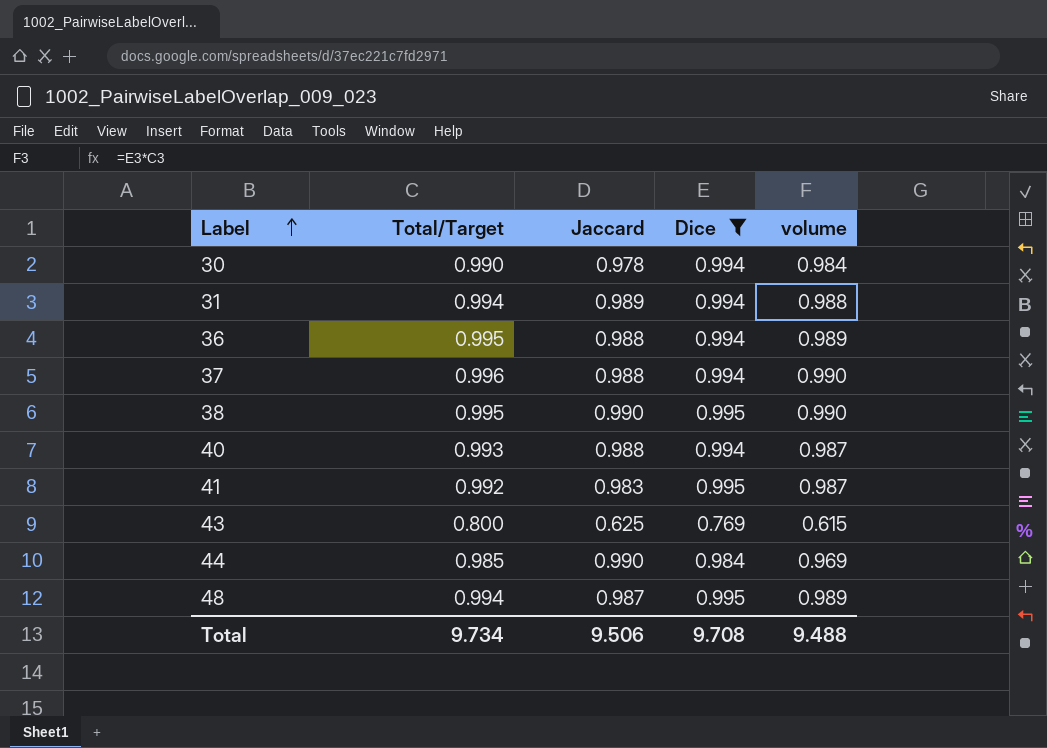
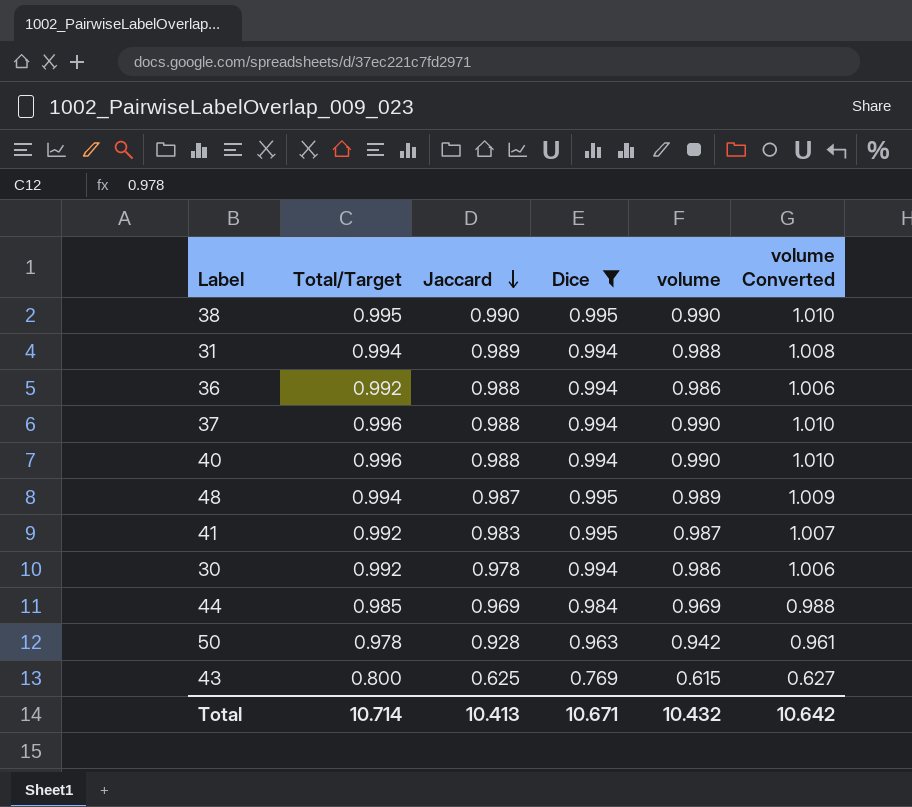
row order: Label ascending -> Jaccard descending
column volume Converted | formula: none -> [volume] * 1.02
36 | Total/Target: 0.995 -> 0.992
36 | volume: 0.989 -> 0.986
40 | Total/Target: 0.993 -> 0.996
40 | volume: 0.987 -> 0.990
30 | Total/Target: 0.990 -> 0.992
30 | volume: 0.984 -> 0.986
44 | Jaccard: 0.990 -> 0.969
row 50: none -> 0.978 | 0.928 | 0.963 | 0.942 | 0.961
Total | Total/Target: 9.734 -> 10.714
Total | Jaccard: 9.506 -> 10.413
Total | Dice: 9.708 -> 10.671
Total | volume: 9.488 -> 10.432

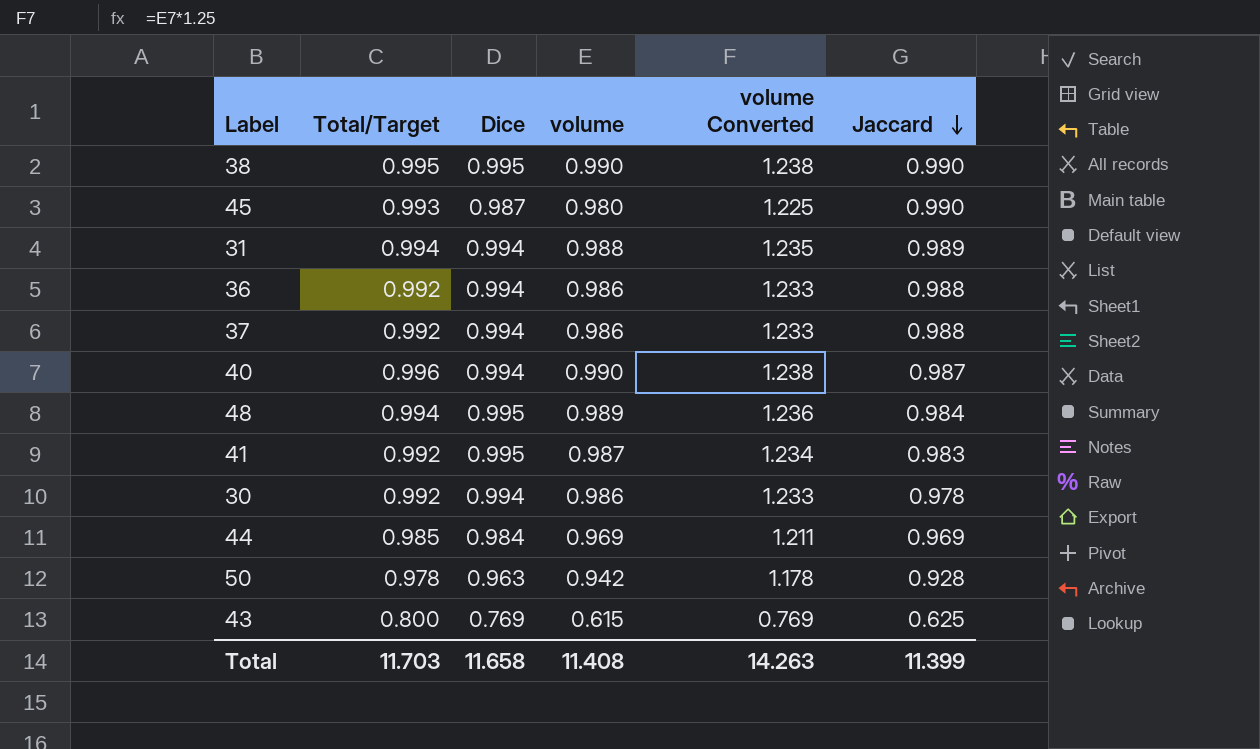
filter: Dice != 0.987 -> none
column volume Converted | formula: [volume] * 1.02 -> [volume] * 1.25
column Jaccard | position: 3 -> 6
37 | Total/Target: 0.996 -> 0.992
37 | volume: 0.990 -> 0.986
40 | Jaccard: 0.988 -> 0.987
48 | Jaccard: 0.987 -> 0.984
Total | Total/Target: 10.714 -> 11.703
Total | Dice: 10.671 -> 11.658
Total | volume: 10.432 -> 11.408
Total | volume Converted: 10.642 -> 14.263
Total | Jaccard: 10.413 -> 11.399

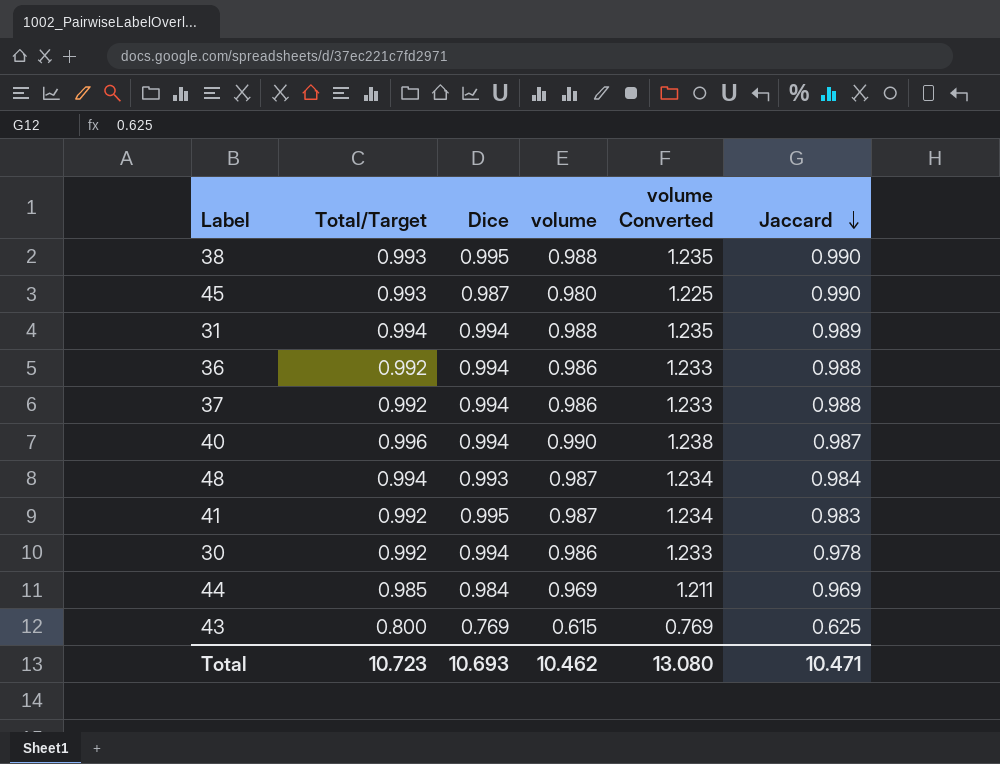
row 50: 0.978 | 0.963 | 0.942 | 1.178 | 0.928 -> none
38 | Total/Target: 0.995 -> 0.993
38 | volume: 0.990 -> 0.988
38 | volume Converted: 1.238 -> 1.235
48 | Dice: 0.995 -> 0.993
48 | volume: 0.989 -> 0.987
48 | volume Converted: 1.236 -> 1.234
Total | Total/Target: 11.703 -> 10.723
Total | Dice: 11.658 -> 10.693
Total | volume: 11.408 -> 10.462
Total | volume Converted: 14.263 -> 13.080
Total | Jaccard: 11.399 -> 10.471

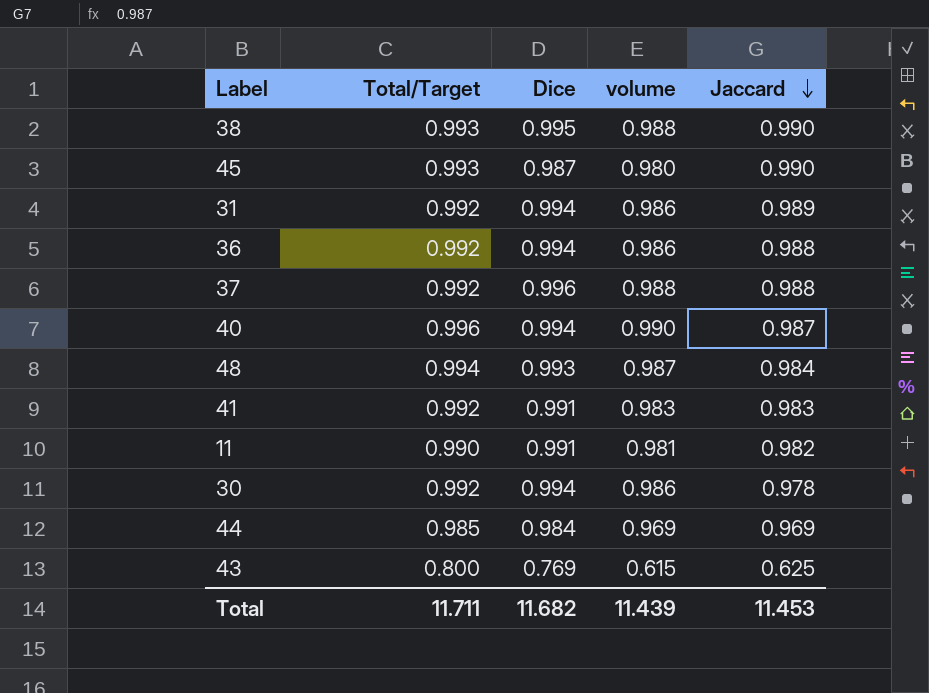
column volume Converted | formula: [volume] * 1.25 -> none
31 | Total/Target: 0.994 -> 0.992
31 | volume: 0.988 -> 0.986
37 | Dice: 0.994 -> 0.996
37 | volume: 0.986 -> 0.988
41 | Dice: 0.995 -> 0.991
41 | volume: 0.987 -> 0.983
row 11: none -> 0.990 | 0.991 | 0.981 | 0.982
Total | Total/Target: 10.723 -> 11.711
Total | Dice: 10.693 -> 11.682
Total | volume: 10.462 -> 11.439
Total | Jaccard: 10.471 -> 11.453

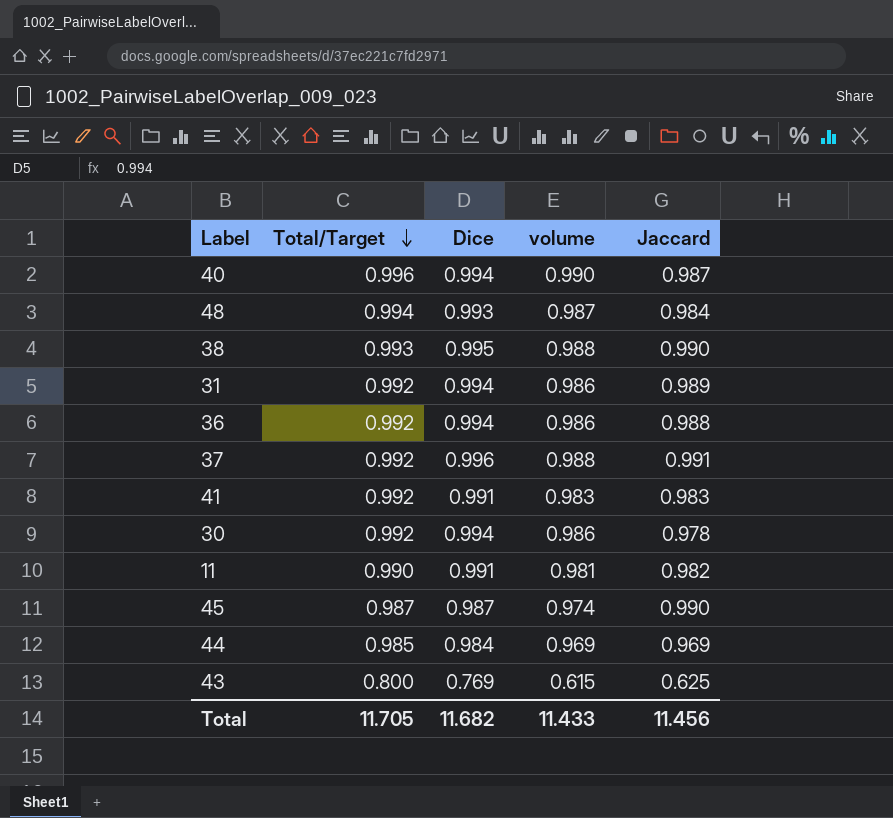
row order: Jaccard descending -> Total/Target descending
37 | Jaccard: 0.988 -> 0.991
45 | Total/Target: 0.993 -> 0.987
45 | volume: 0.980 -> 0.974
Total | Total/Target: 11.711 -> 11.705
Total | volume: 11.439 -> 11.433
Total | Jaccard: 11.453 -> 11.456

